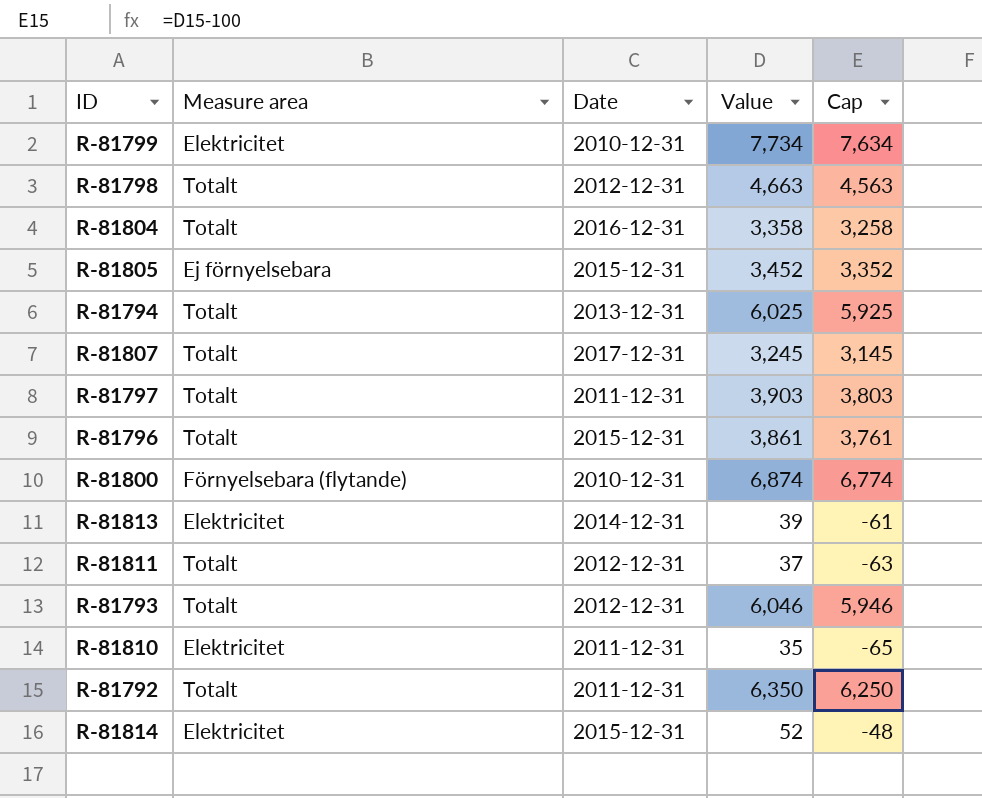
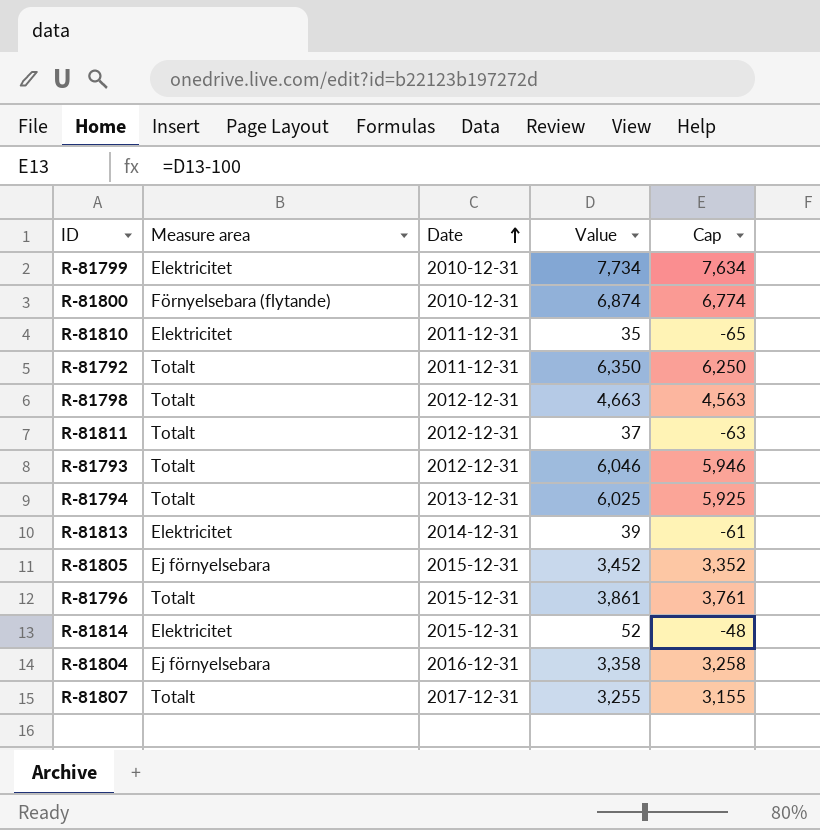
row order: none -> Date ascending
row R-81797: Totalt | 2011-12-31 | 3,903 | 3,803 -> none
R-81804 | Measure area: Totalt -> Ej förnyelsebara
R-81807 | Value: 3,245 -> 3,255
R-81807 | Cap: 3,145 -> 3,155

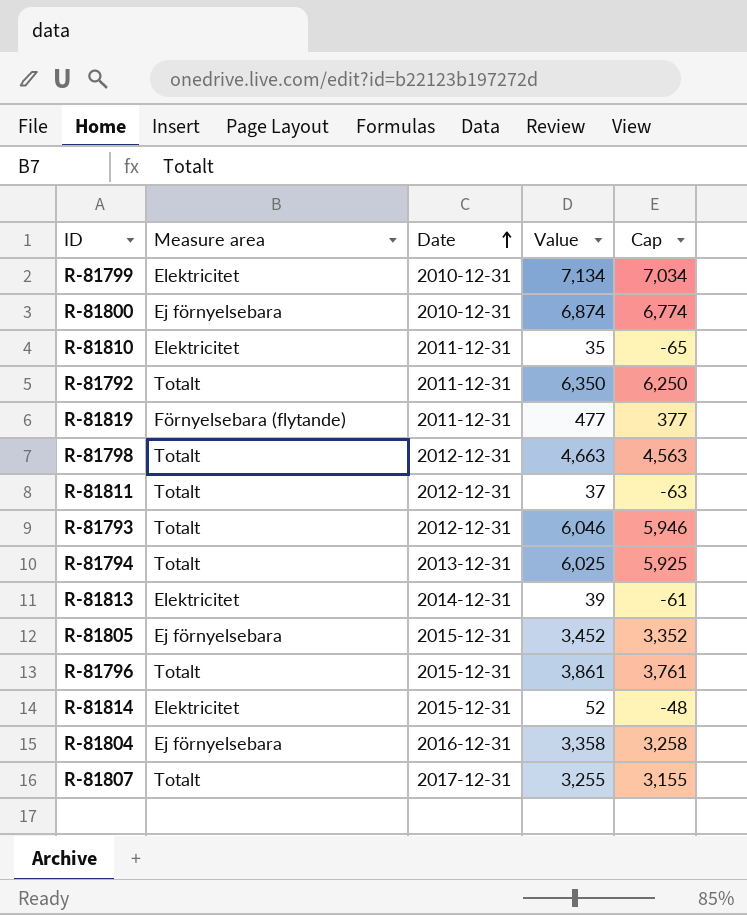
R-81799 | Value: 7,734 -> 7,134
R-81799 | Cap: 7,634 -> 7,034
R-81800 | Measure area: Förnyelsebara (flytande) -> Ej förnyelsebara
row R-81819: none -> Förnyelsebara (flytande) | 2011-12-31 | 477 | 377

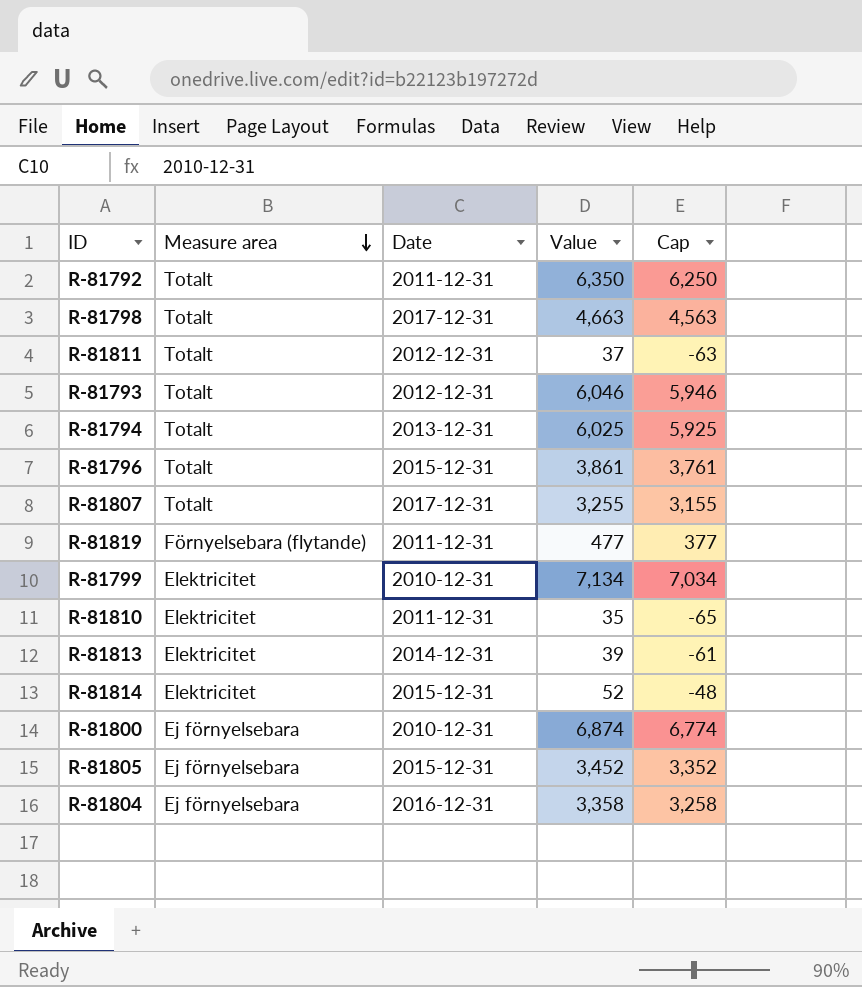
row order: Date ascending -> Measure area descending
R-81798 | Date: 2012-12-31 -> 2017-12-31

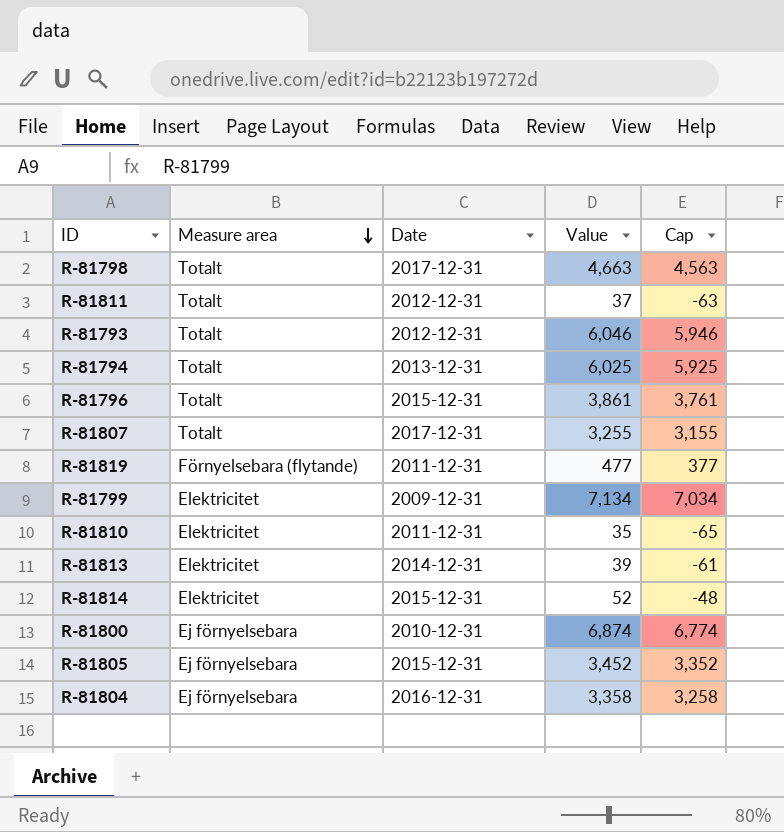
row R-81792: Totalt | 2011-12-31 | 6,350 | 6,250 -> none
R-81799 | Date: 2010-12-31 -> 2009-12-31

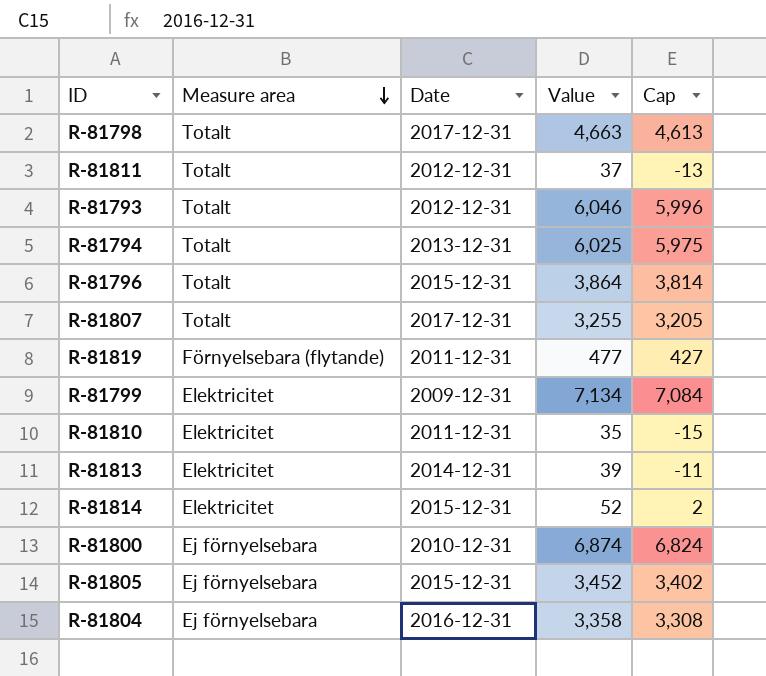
column Cap | formula: [Value] - 100 -> [Value] - 50
R-81796 | Value: 3,861 -> 3,864

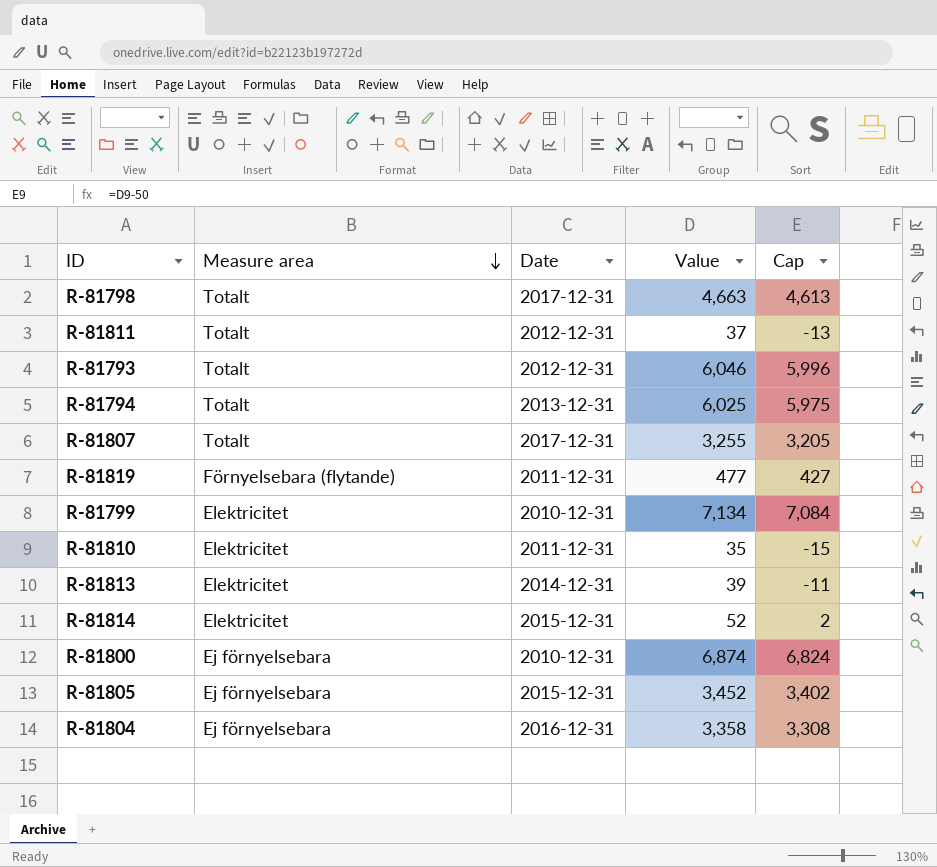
row R-81796: Totalt | 2015-12-31 | 3,864 | 3,814 -> none
R-81799 | Date: 2009-12-31 -> 2010-12-31

